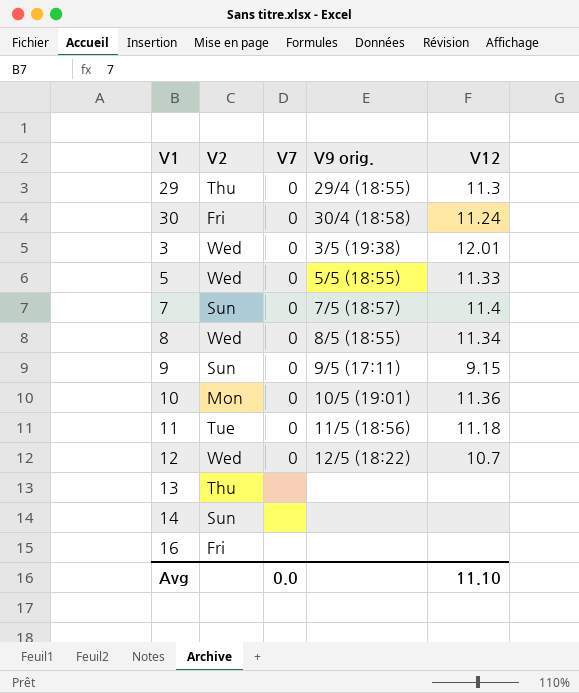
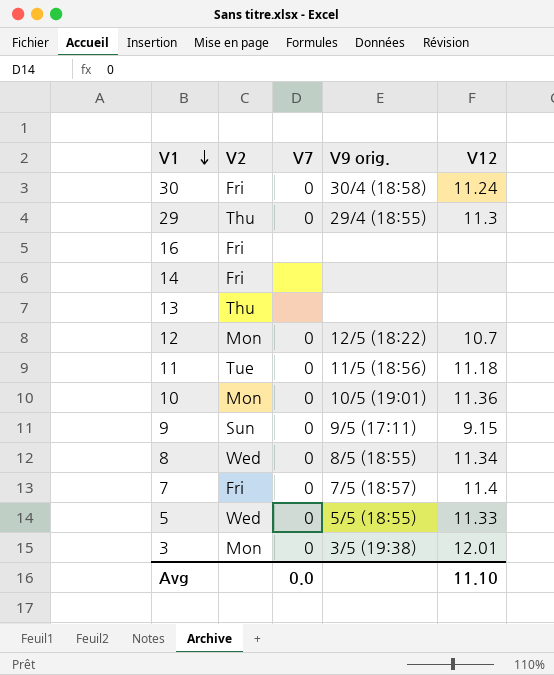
row order: none -> V1 descending
14 | V2: Sun -> Fri
12 | V2: Wed -> Mon
7 | V2: Sun -> Fri
3 | V2: Wed -> Mon

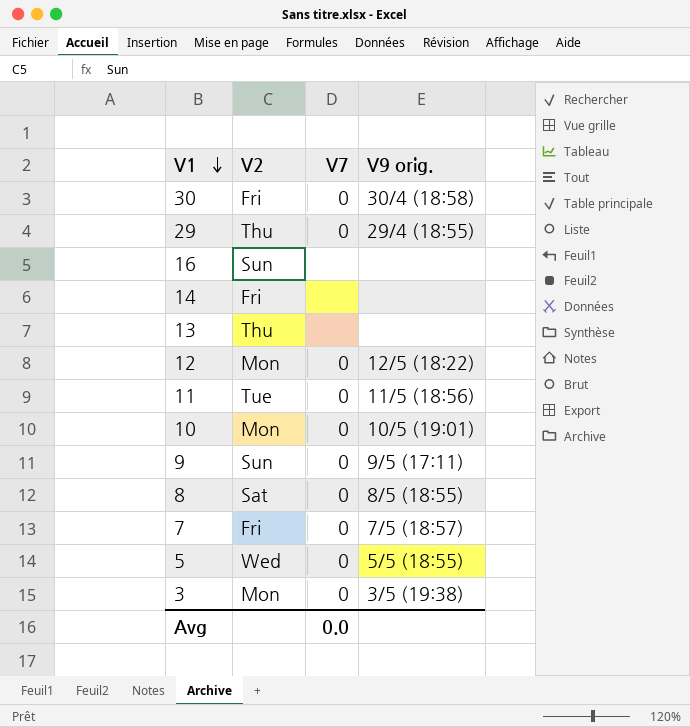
column V12 | position: 5 -> none
16 | V2: Fri -> Sun
8 | V2: Wed -> Sat

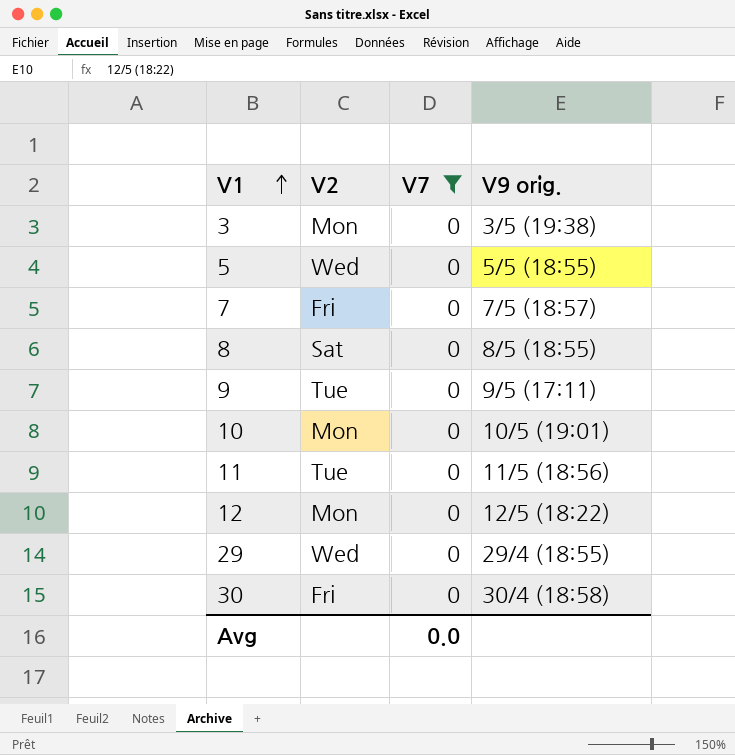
filter: none -> V7 = 0
row order: V1 descending -> V1 ascending
9 | V2: Sun -> Tue
29 | V2: Thu -> Wed

